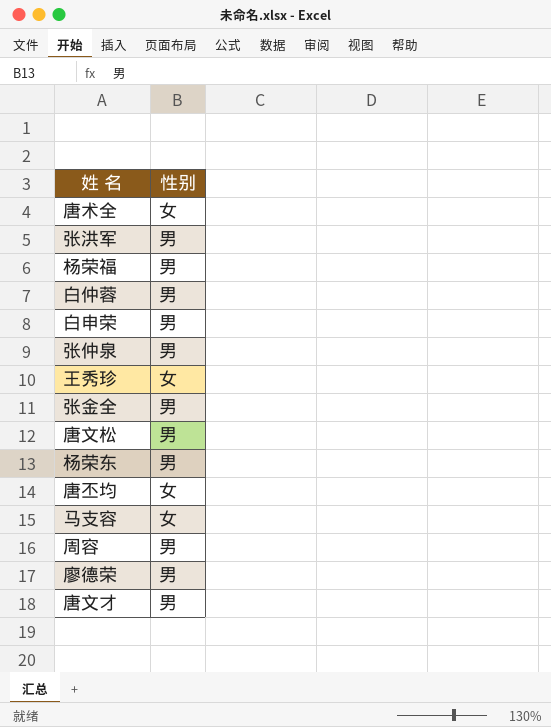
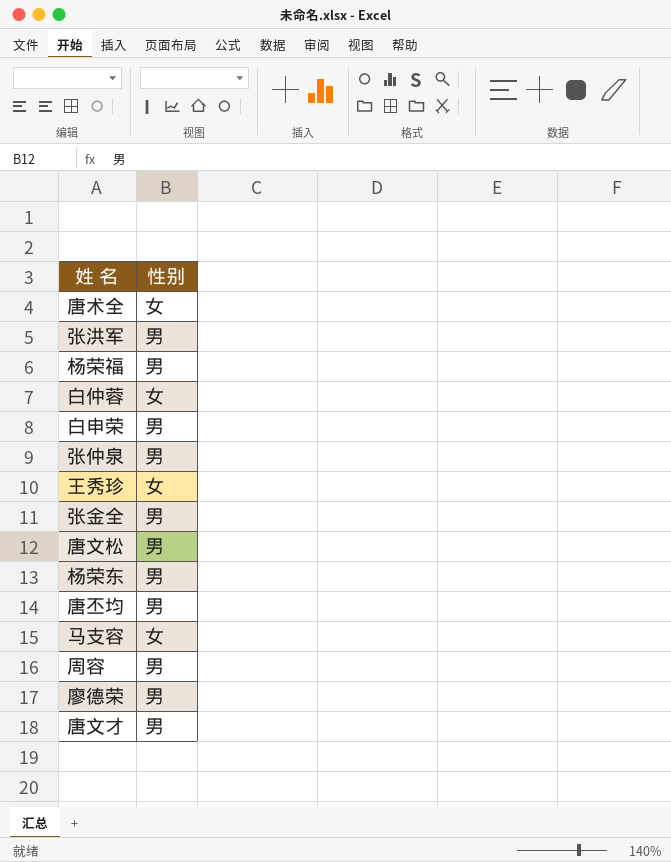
白仲蓉 | 性别: 男 -> 女
唐丕均 | 性别: 女 -> 男

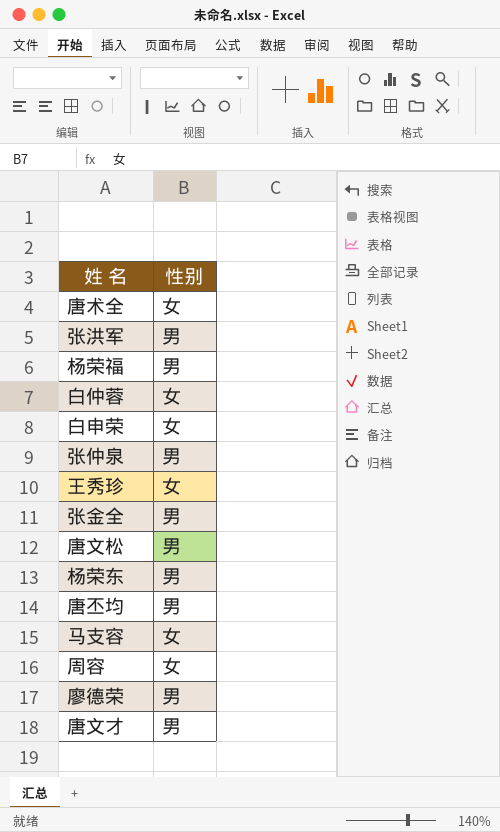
白申荣 | 性别: 男 -> 女
周容 | 性别: 男 -> 女

